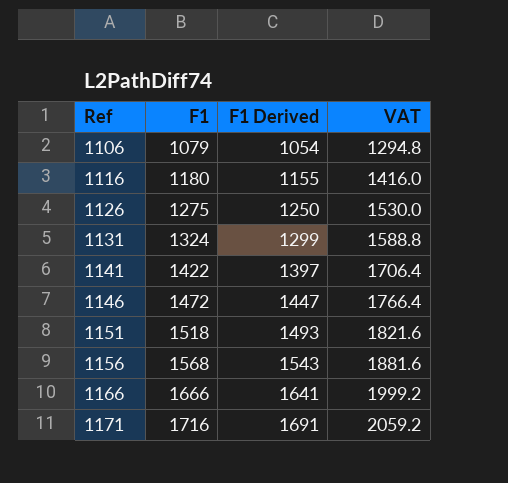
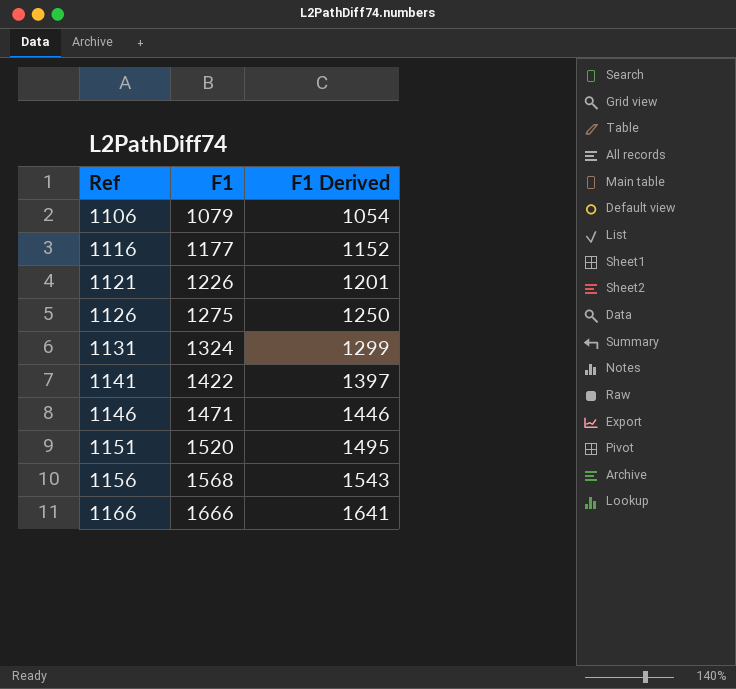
column VAT | formula: [F1] * 1.2 -> none
row 1171: 1716 | 1691 | 2059.2 -> none
1116 | F1: 1180 -> 1177
1116 | F1 Derived: 1155 -> 1152
row 1121: none -> 1226 | 1201
1146 | F1: 1472 -> 1471
1146 | F1 Derived: 1447 -> 1446
1151 | F1: 1518 -> 1520
1151 | F1 Derived: 1493 -> 1495

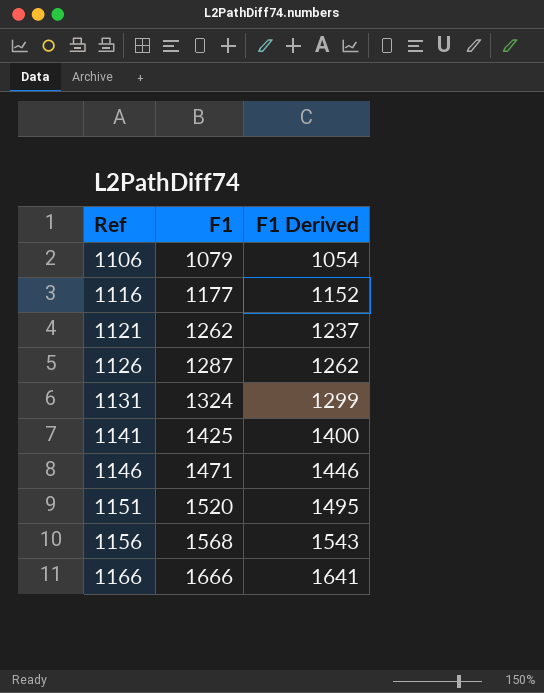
1121 | F1: 1226 -> 1262
1121 | F1 Derived: 1201 -> 1237
1126 | F1: 1275 -> 1287
1126 | F1 Derived: 1250 -> 1262
1141 | F1: 1422 -> 1425
1141 | F1 Derived: 1397 -> 1400

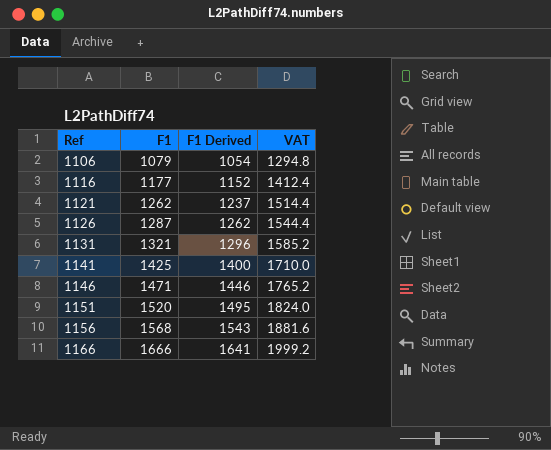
column VAT | formula: none -> [F1] * 1.2
1131 | F1: 1324 -> 1321
1131 | F1 Derived: 1299 -> 1296

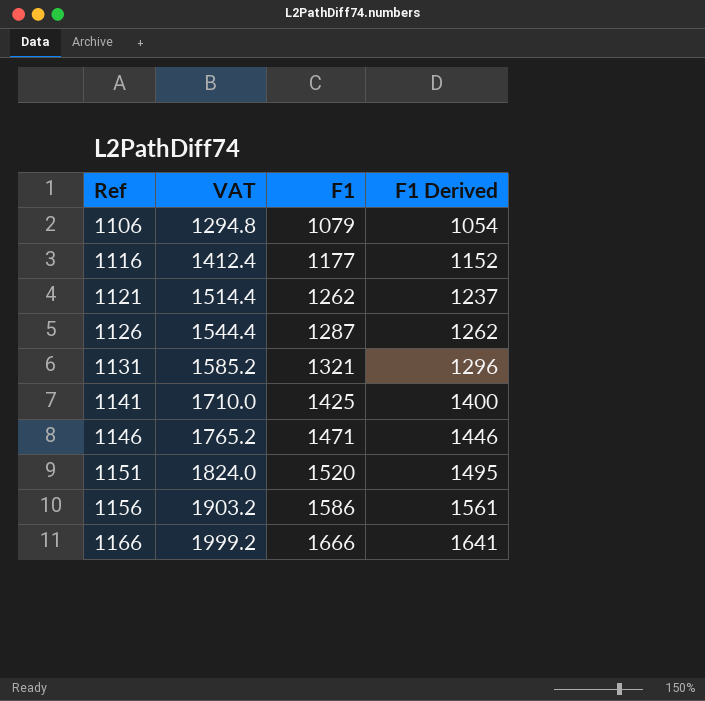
column VAT | position: 4 -> 2
1156 | VAT: 1881.6 -> 1903.2
1156 | F1: 1568 -> 1586
1156 | F1 Derived: 1543 -> 1561

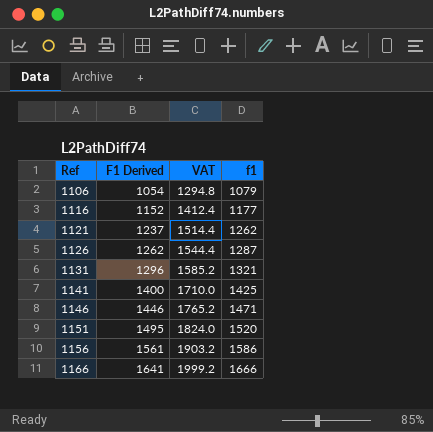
column F1 Derived | position: 4 -> 2
column name: F1 -> f1

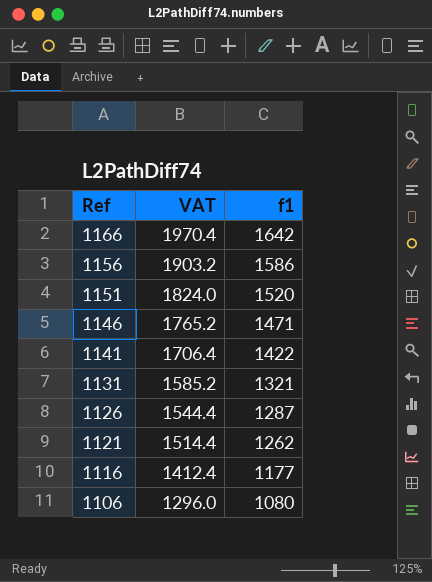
row order: Ref ascending -> Ref descending
column F1 Derived | formula: [f1] - 25 -> none
1166 | VAT: 1999.2 -> 1970.4
1166 | f1: 1666 -> 1642
1141 | VAT: 1710.0 -> 1706.4
1141 | f1: 1425 -> 1422
1106 | VAT: 1294.8 -> 1296.0
1106 | f1: 1079 -> 1080

